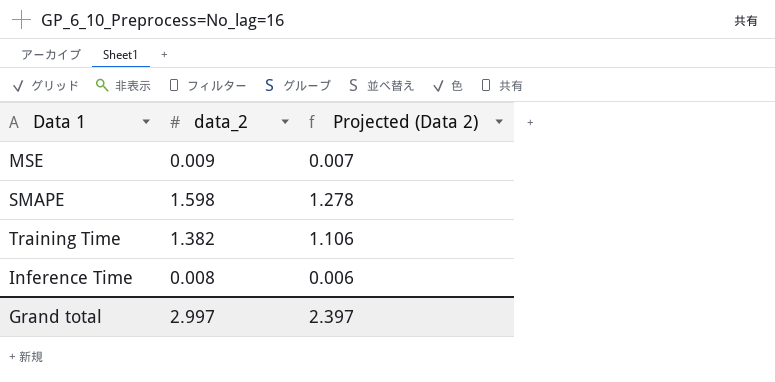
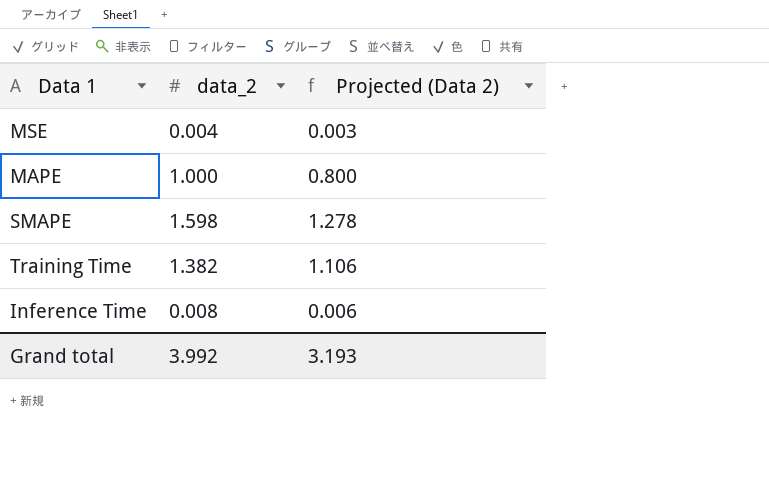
MSE | data_2: 0.009 -> 0.004
MSE | Projected (Data 2): 0.007 -> 0.003
row MAPE: none -> 1.000 | 0.800
Grand total | data_2: 2.997 -> 3.992
Grand total | Projected (Data 2): 2.397 -> 3.193

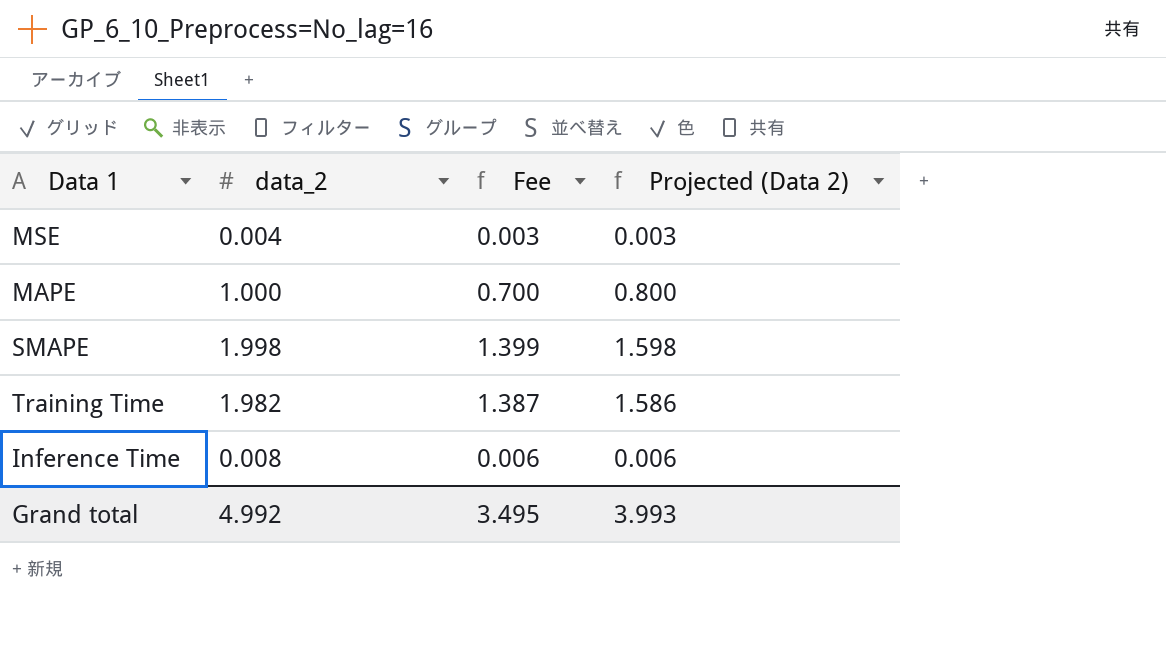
column Fee | formula: none -> [data_2] * 0.7
SMAPE | data_2: 1.598 -> 1.998
SMAPE | Projected (Data 2): 1.278 -> 1.598
Training Time | data_2: 1.382 -> 1.982
Training Time | Projected (Data 2): 1.106 -> 1.586
Grand total | data_2: 3.992 -> 4.992
Grand total | Projected (Data 2): 3.193 -> 3.993

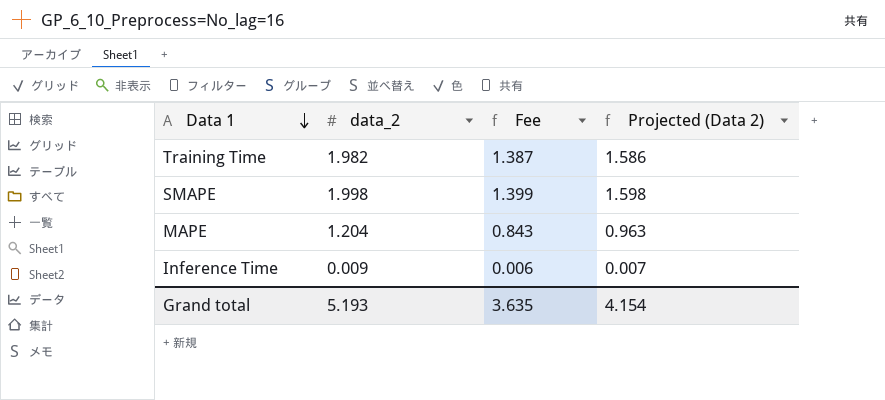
row order: none -> Data 1 descending
row MSE: 0.004 | 0.003 | 0.003 -> none
MAPE | data_2: 1.000 -> 1.204
MAPE | Fee: 0.700 -> 0.843
MAPE | Projected (Data 2): 0.800 -> 0.963
Inference Time | data_2: 0.008 -> 0.009
Inference Time | Projected (Data 2): 0.006 -> 0.007
Grand total | data_2: 4.992 -> 5.193
Grand total | Fee: 3.495 -> 3.635
Grand total | Projected (Data 2): 3.993 -> 4.154

